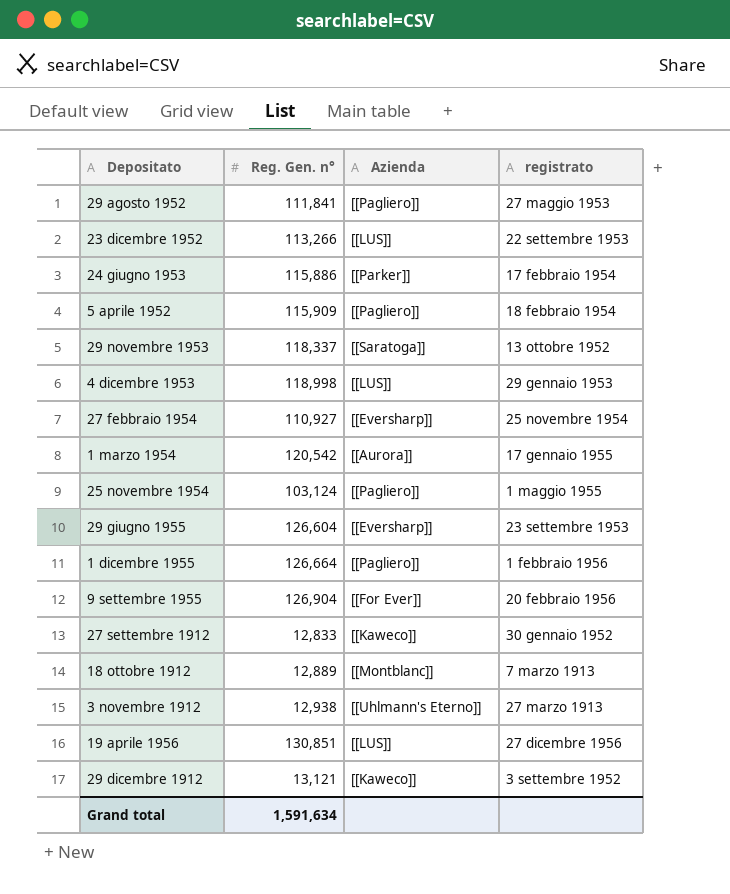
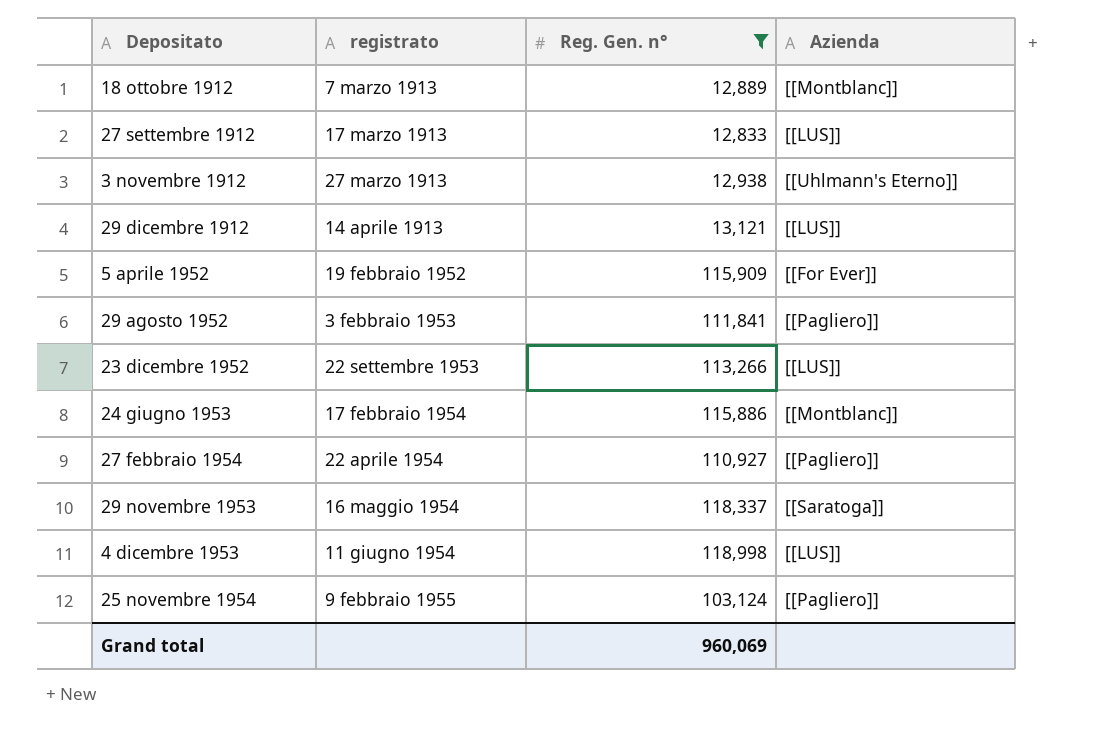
filter: none -> Reg. Gen. n° <= 118,998
row order: none -> registrato ascending
column registrato | position: 4 -> 2
27 settembre 1912 | registrato: 30 gennaio 1952 -> 17 marzo 1913
27 settembre 1912 | Azienda: [[Kaweco]] -> [[LUS]]
29 dicembre 1912 | registrato: 3 settembre 1952 -> 14 aprile 1913
29 dicembre 1912 | Azienda: [[Kaweco]] -> [[LUS]]
5 aprile 1952 | registrato: 18 febbraio 1954 -> 19 febbraio 1952
5 aprile 1952 | Azienda: [[Pagliero]] -> [[For Ever]]
29 agosto 1952 | registrato: 27 maggio 1953 -> 3 febbraio 1953
24 giugno 1953 | Azienda: [[Parker]] -> [[Montblanc]]
27 febbraio 1954 | registrato: 25 novembre 1954 -> 22 aprile 1954
27 febbraio 1954 | Azienda: [[Eversharp]] -> [[Pagliero]]
29 novembre 1953 | registrato: 13 ottobre 1952 -> 16 maggio 1954
4 dicembre 1953 | registrato: 29 gennaio 1953 -> 11 giugno 1954
25 novembre 1954 | registrato: 1 maggio 1955 -> 9 febbraio 1955
Grand total | Reg. Gen. n°: 1,591,634 -> 960,069

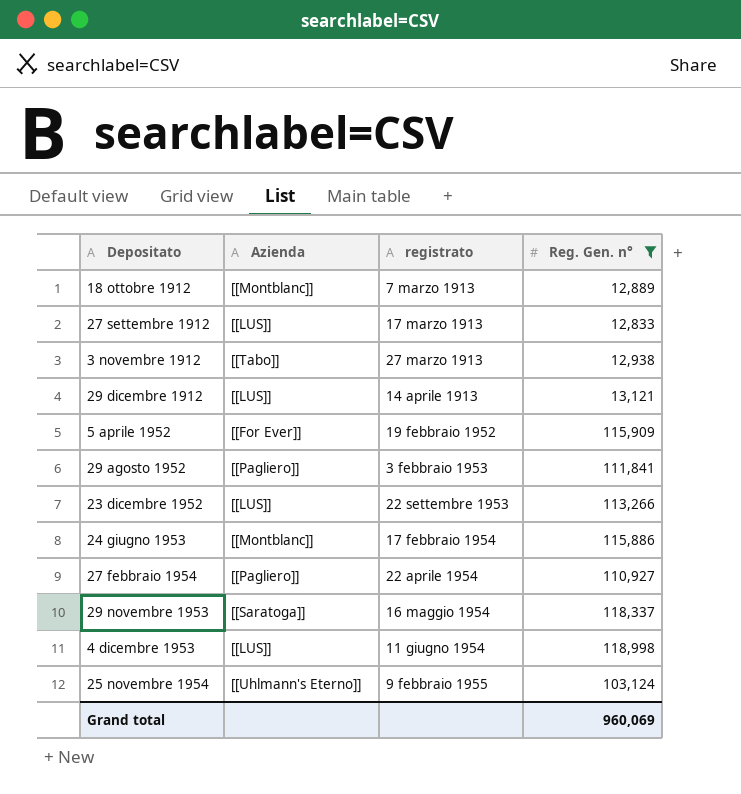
column Azienda | position: 4 -> 2
3 novembre 1912 | Azienda: [[Uhlmann's Eterno]] -> [[Tabo]]
25 novembre 1954 | Azienda: [[Pagliero]] -> [[Uhlmann's Eterno]]

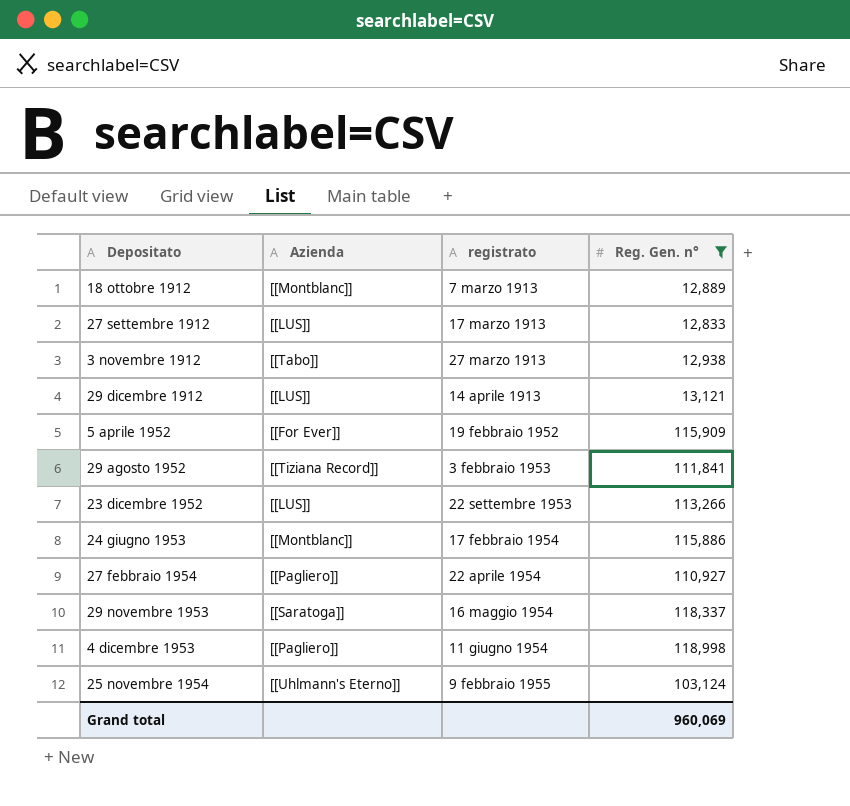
29 agosto 1952 | Azienda: [[Pagliero]] -> [[Tiziana Record]]
4 dicembre 1953 | Azienda: [[LUS]] -> [[Pagliero]]

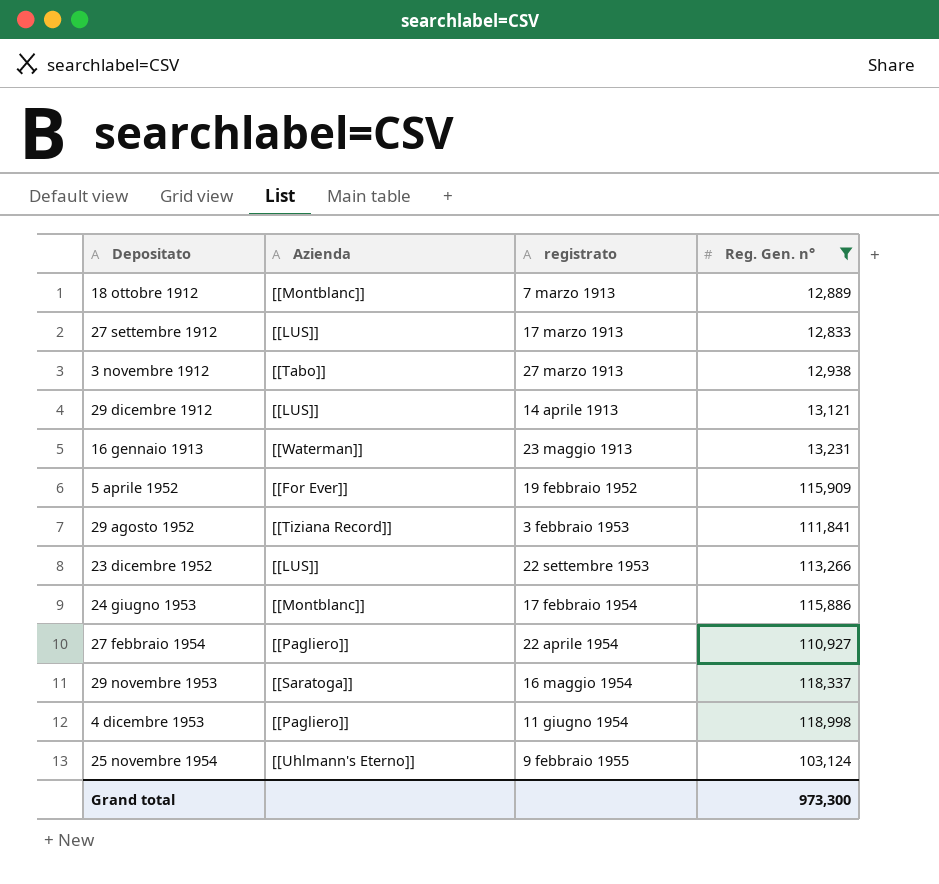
row 16 gennaio 1913: none -> [[Waterman]] | 23 maggio 1913 | 13,231
Grand total | Reg. Gen. n°: 960,069 -> 973,300

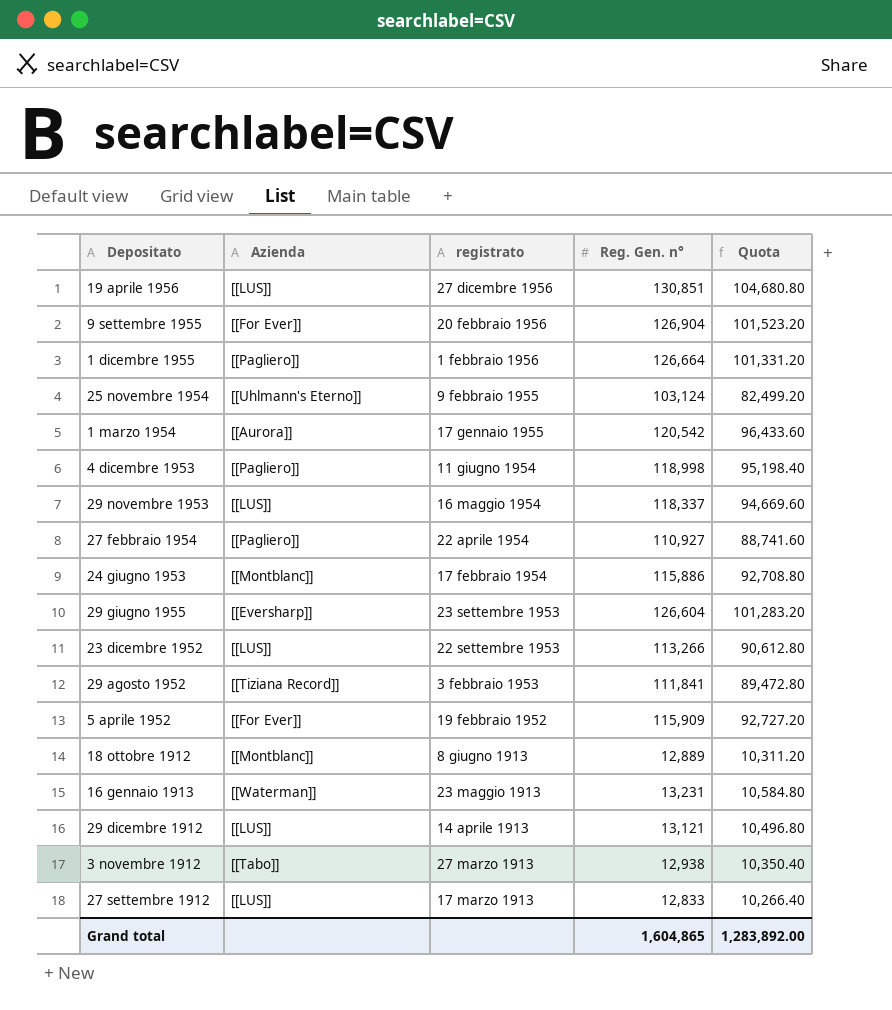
filter: Reg. Gen. n° <= 118,998 -> none
row order: registrato ascending -> registrato descending
column Quota | formula: none -> [Reg. Gen. n°] * 0.8
29 novembre 1953 | Azienda: [[Saratoga]] -> [[LUS]]
18 ottobre 1912 | registrato: 7 marzo 1913 -> 8 giugno 1913
Grand total | Reg. Gen. n°: 973,300 -> 1,604,865

